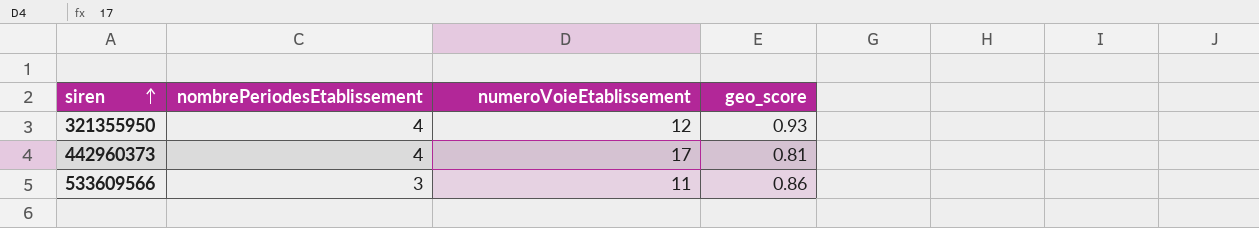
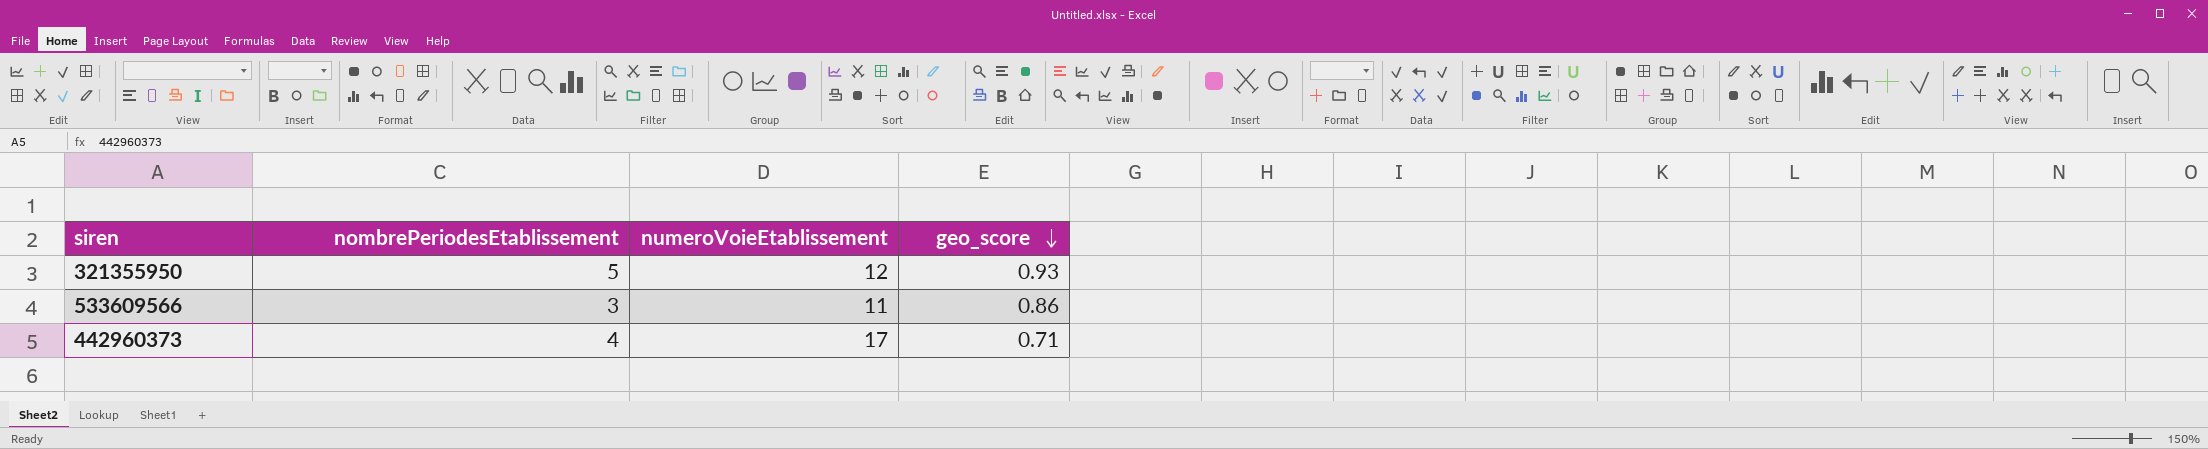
row order: siren ascending -> geo_score descending
321355950 | nombrePeriodesEtablissement: 4 -> 5
442960373 | geo_score: 0.81 -> 0.71

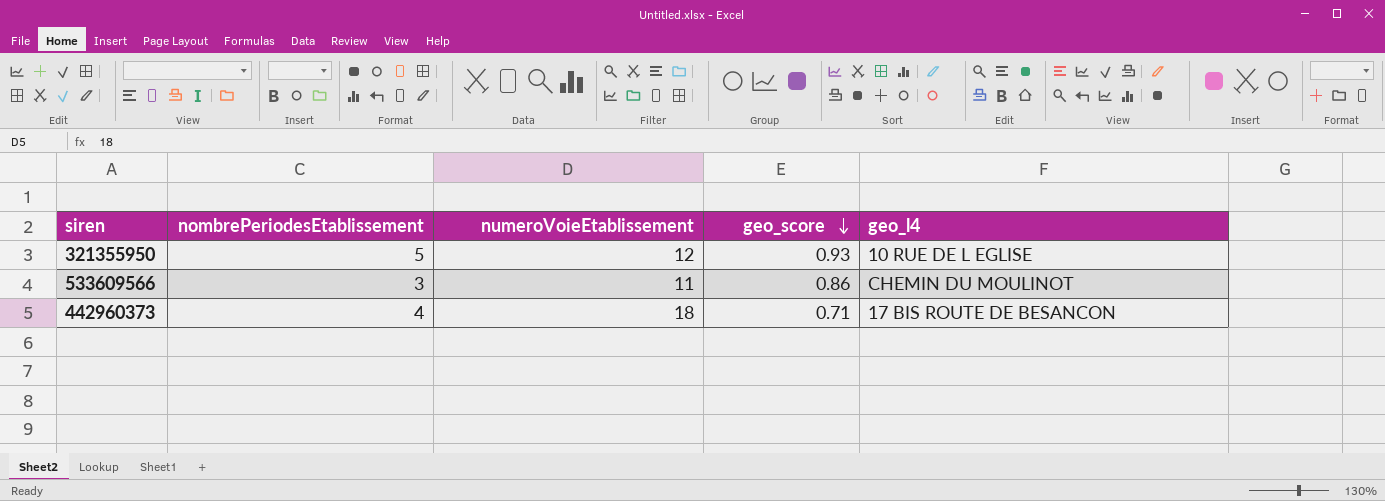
column geo_l4 | position: none -> 5
442960373 | numeroVoieEtablissement: 17 -> 18

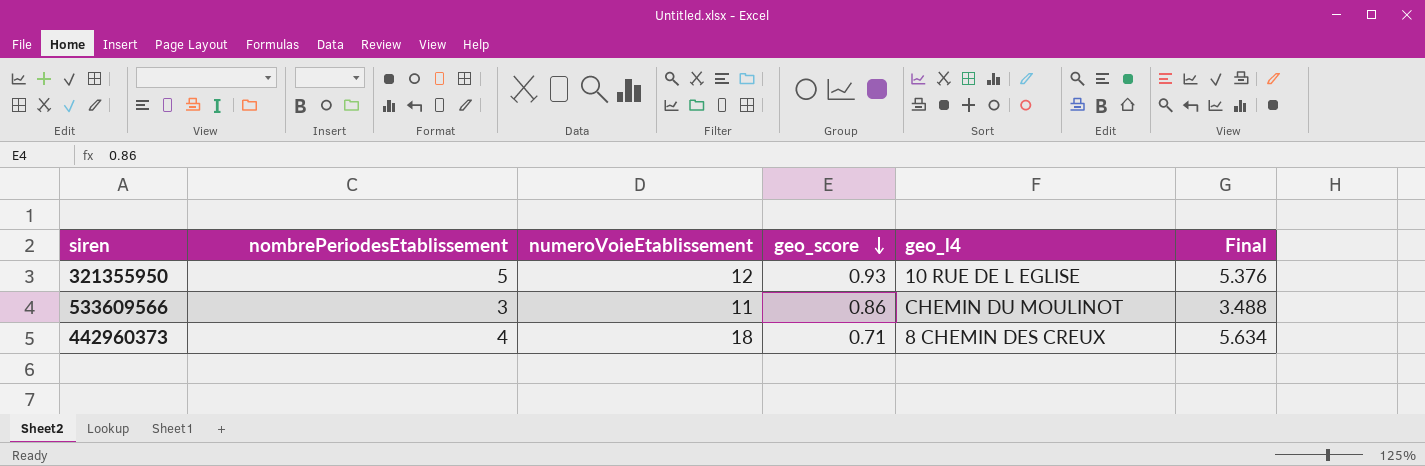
column Final | formula: none -> [nombrePeriodesEtablissement] / [geo_score]
442960373 | geo_l4: 17 BIS ROUTE DE BESANCON -> 8 CHEMIN DES CREUX

